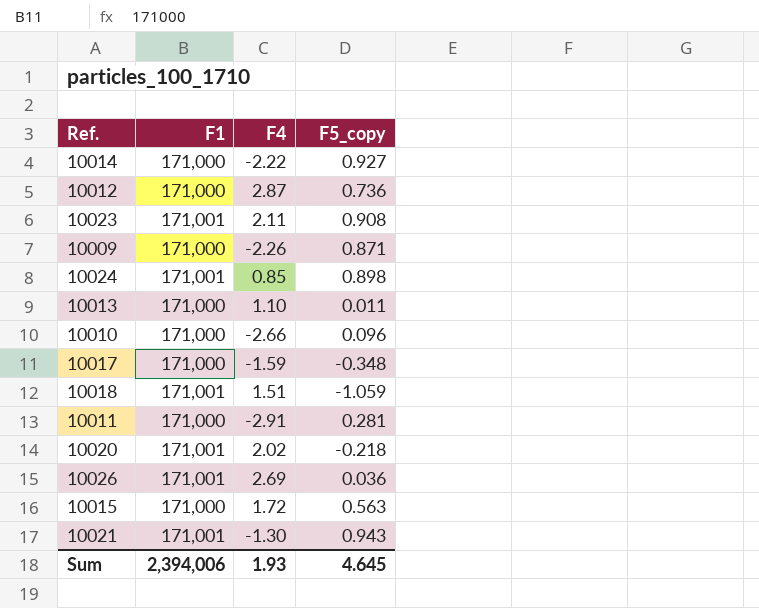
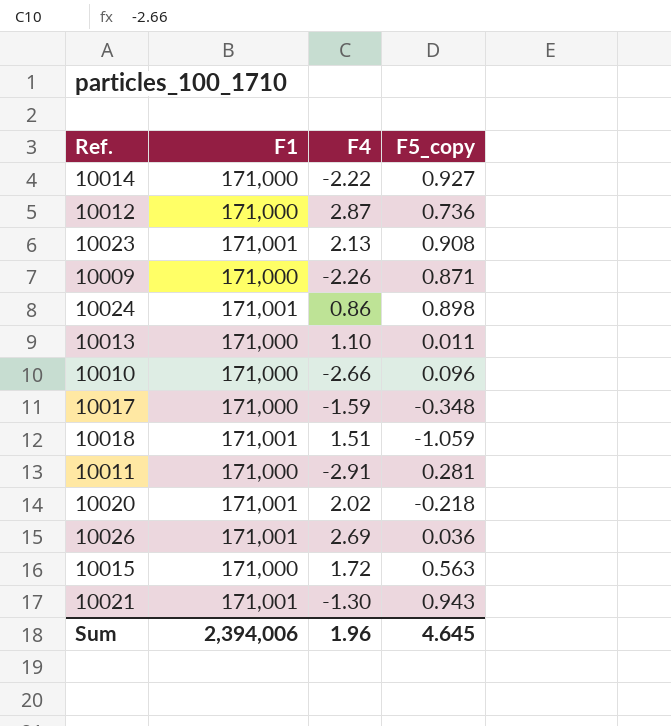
10023 | F4: 2.11 -> 2.13
10024 | F4: 0.85 -> 0.86
Sum | F4: 1.93 -> 1.96

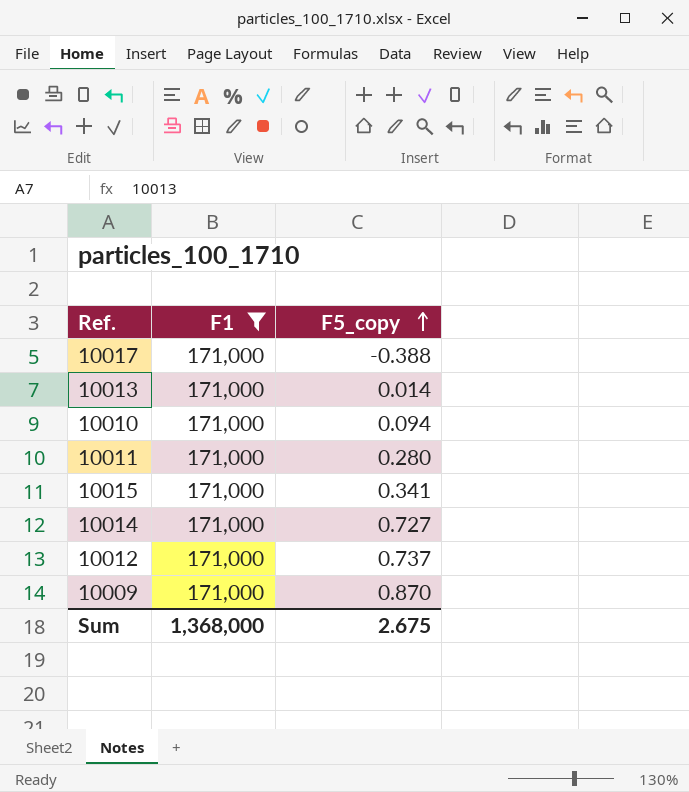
filter: none -> F1 = 171,000
row order: none -> F5_copy ascending
column F4 | position: 3 -> none
10017 | F5_copy: -0.348 -> -0.388
10013 | F5_copy: 0.011 -> 0.014
10010 | F5_copy: 0.096 -> 0.094
10011 | F5_copy: 0.281 -> 0.280
10015 | F5_copy: 0.563 -> 0.341
10014 | F5_copy: 0.927 -> 0.727
10012 | F5_copy: 0.736 -> 0.737
10009 | F5_copy: 0.871 -> 0.870
Sum | F1: 2,394,006 -> 1,368,000
Sum | F5_copy: 4.645 -> 2.675

